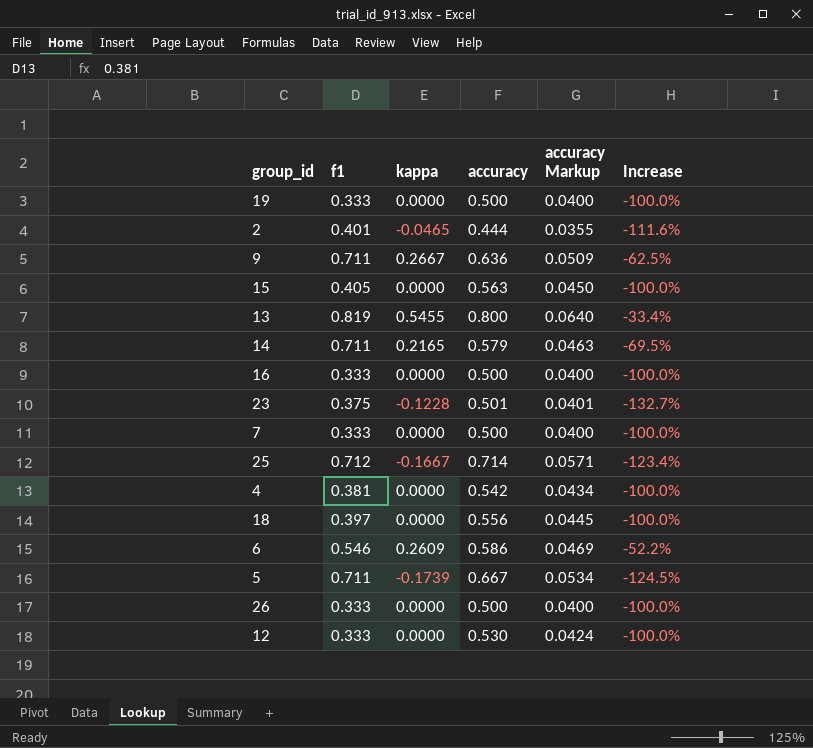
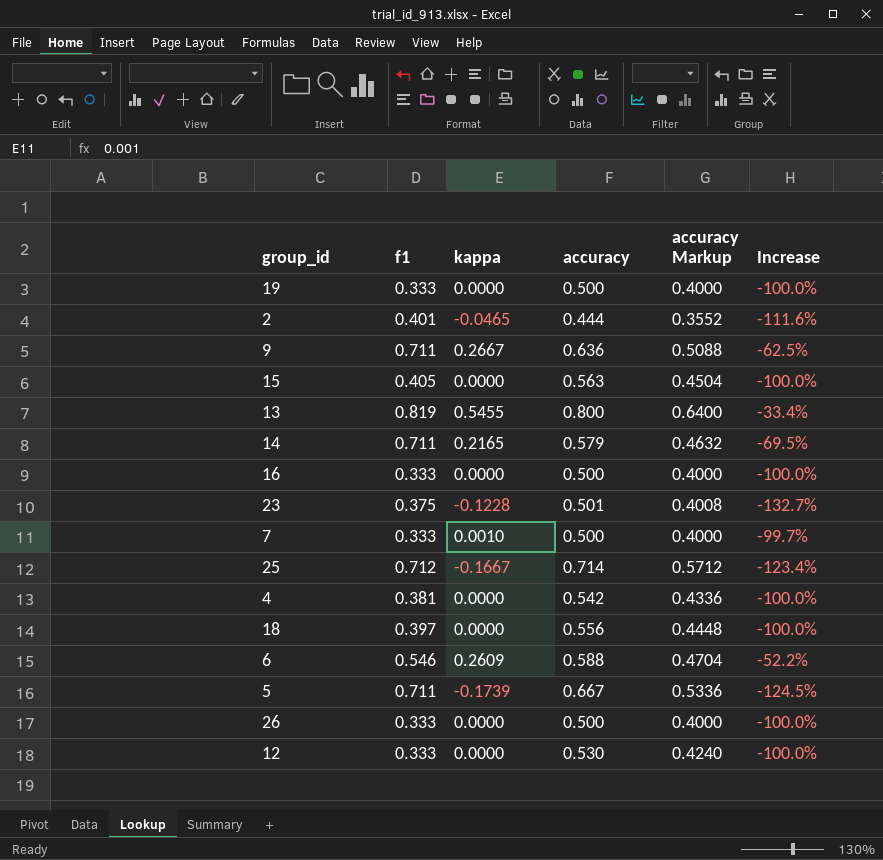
column accuracy Markup | formula: [accuracy] * 0.08 -> [accuracy] * 0.8
7 | kappa: 0.0000 -> 0.0010
7 | Increase: -100.0% -> -99.7%
6 | accuracy: 0.586 -> 0.588

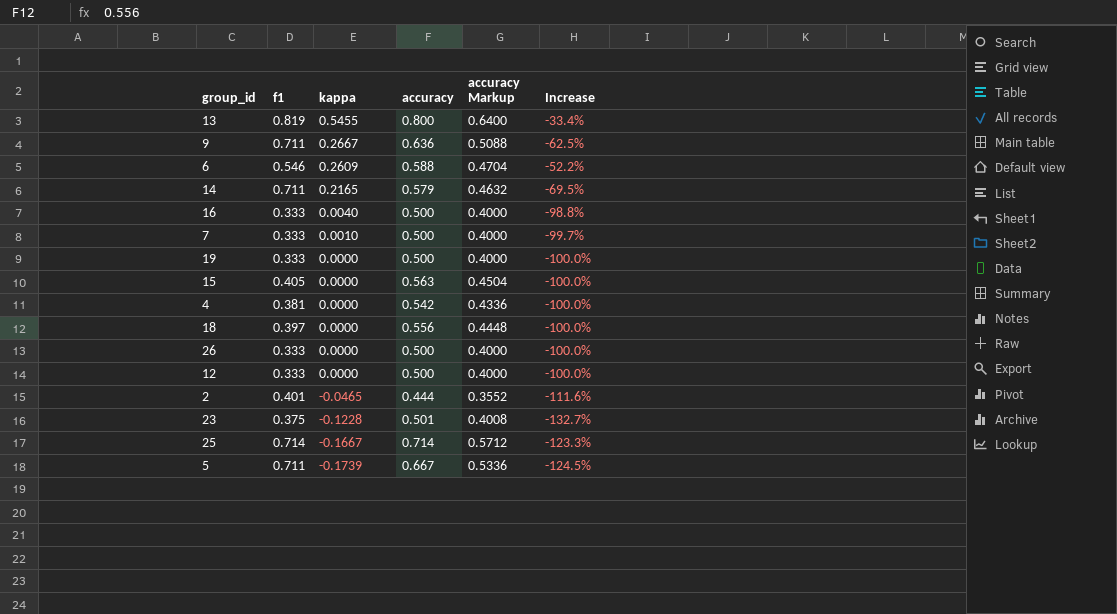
row order: none -> kappa descending
16 | kappa: 0.0000 -> 0.0040
16 | Increase: -100.0% -> -98.8%
12 | accuracy: 0.530 -> 0.500
12 | accuracy Markup: 0.4240 -> 0.4000
25 | f1: 0.712 -> 0.714
25 | Increase: -123.4% -> -123.3%

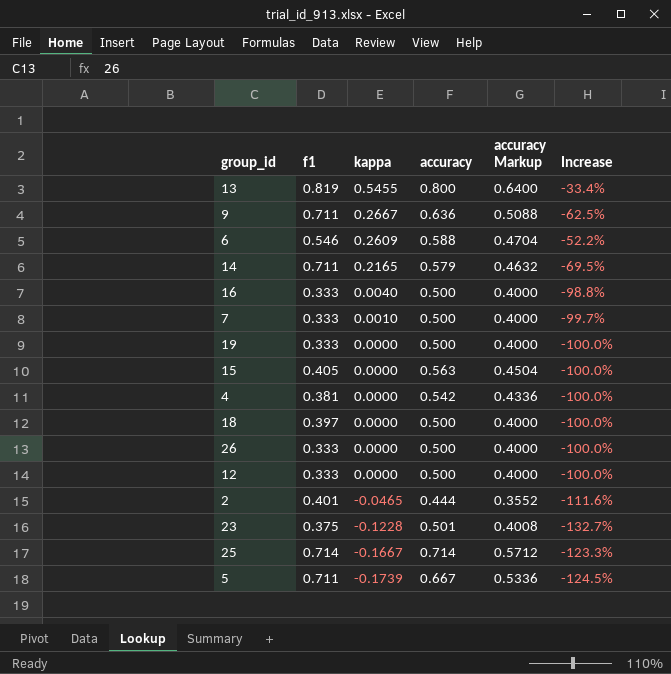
18 | accuracy: 0.556 -> 0.500
18 | accuracy Markup: 0.4448 -> 0.4000

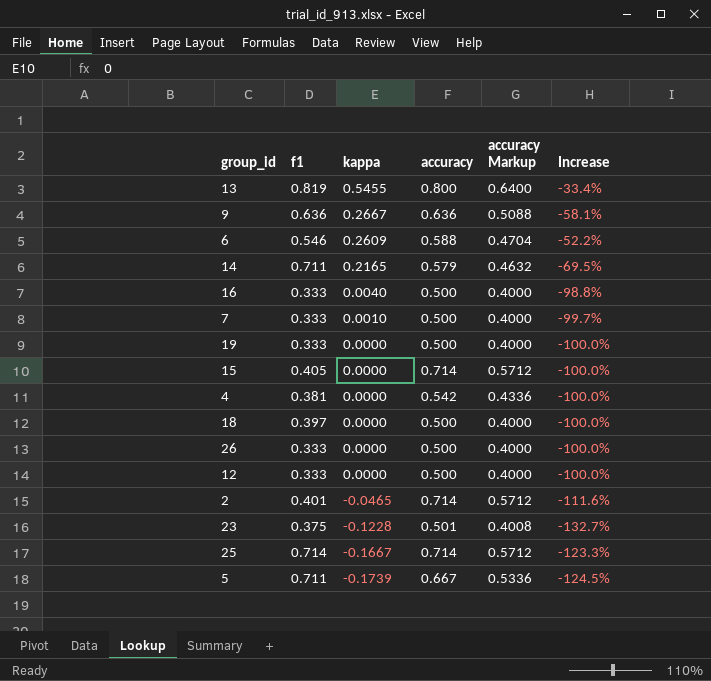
9 | f1: 0.711 -> 0.636
9 | Increase: -62.5% -> -58.1%
15 | accuracy: 0.563 -> 0.714
15 | accuracy Markup: 0.4504 -> 0.5712
2 | accuracy: 0.444 -> 0.714
2 | accuracy Markup: 0.3552 -> 0.5712

